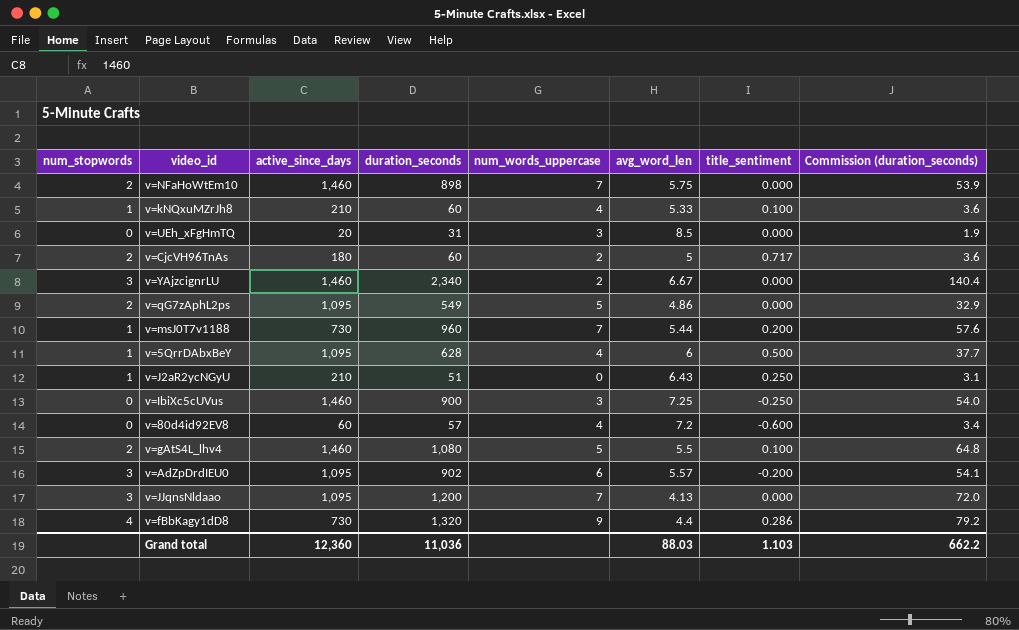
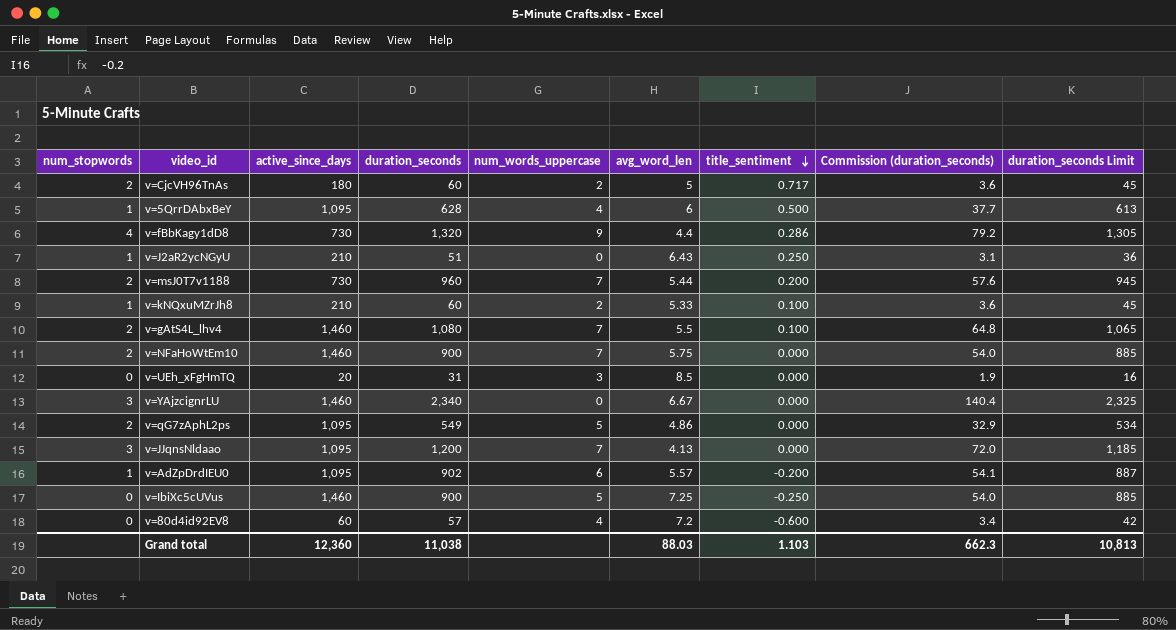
row order: none -> title_sentiment descending
column duration_seconds Limit | formula: none -> [duration_seconds] - 15
v=msJ0T7v1188 | num_stopwords: 1 -> 2
v=kNQxuMZrJh8 | num_words_uppercase: 4 -> 2
v=gAtS4L_lhv4 | num_words_uppercase: 5 -> 7
v=NFaHoWtEm10 | duration_seconds: 898 -> 900
v=NFaHoWtEm10 | Commission (duration_seconds): 53.9 -> 54.0
v=YAjzcignrLU | num_words_uppercase: 2 -> 0
v=AdZpDrdIEU0 | num_stopwords: 3 -> 1
v=IbiXc5cUVus | num_words_uppercase: 3 -> 5
Grand total | duration_seconds: 11,036 -> 11,038
Grand total | Commission (duration_seconds): 662.2 -> 662.3

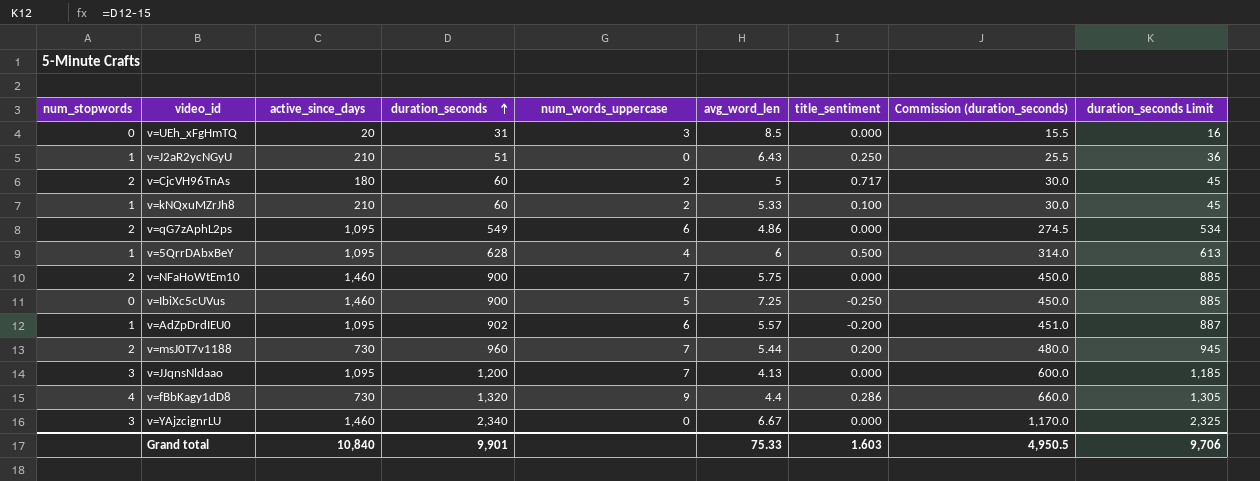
row order: title_sentiment descending -> duration_seconds ascending
column Commission (duration_seconds) | formula: [duration_seconds] * 0.06 -> [duration_seconds] * 0.5
row v=gAtS4L_lhv4: 2 | 1,460 | 1,080 | 7 | 5.5 | 0.100 | 64.8 | 1,065 -> none
row v=80d4id92EV8: 0 | 60 | 57 | 4 | 7.2 | -0.600 | 3.4 | 42 -> none
v=qG7zAphL2ps | num_words_uppercase: 5 -> 6
Grand total | active_since_days: 12,360 -> 10,840
Grand total | duration_seconds: 11,038 -> 9,901
Grand total | avg_word_len: 88.03 -> 75.33
Grand total | title_sentiment: 1.103 -> 1.603
Grand total | Commission (duration_seconds): 662.3 -> 4,950.5
Grand total | duration_seconds Limit: 10,813 -> 9,706

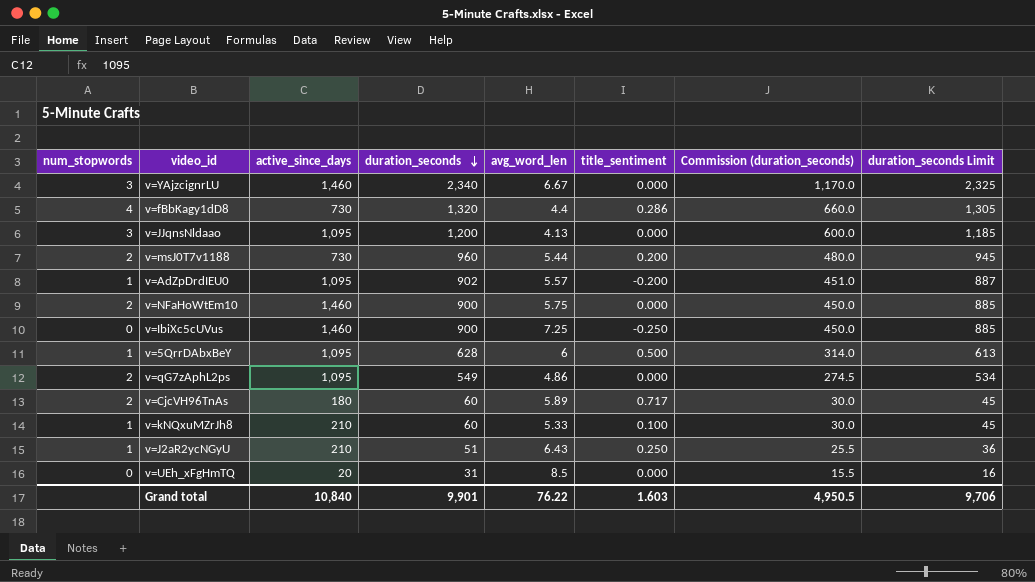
row order: duration_seconds ascending -> duration_seconds descending
column num_words_uppercase | position: 5 -> none
v=CjcVH96TnAs | avg_word_len: 5 -> 5.89
Grand total | avg_word_len: 75.33 -> 76.22

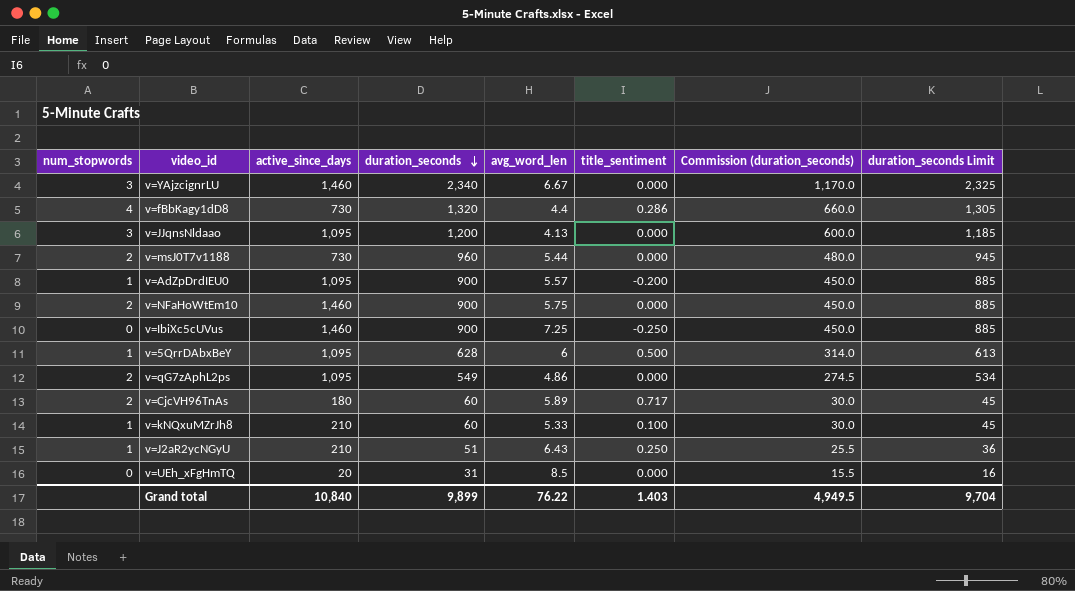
v=msJ0T7v1188 | title_sentiment: 0.200 -> 0.000
v=AdZpDrdIEU0 | duration_seconds: 902 -> 900
v=AdZpDrdIEU0 | Commission (duration_seconds): 451.0 -> 450.0
v=AdZpDrdIEU0 | duration_seconds Limit: 887 -> 885
Grand total | duration_seconds: 9,901 -> 9,899
Grand total | title_sentiment: 1.603 -> 1.403
Grand total | Commission (duration_seconds): 4,950.5 -> 4,949.5
Grand total | duration_seconds Limit: 9,706 -> 9,704

